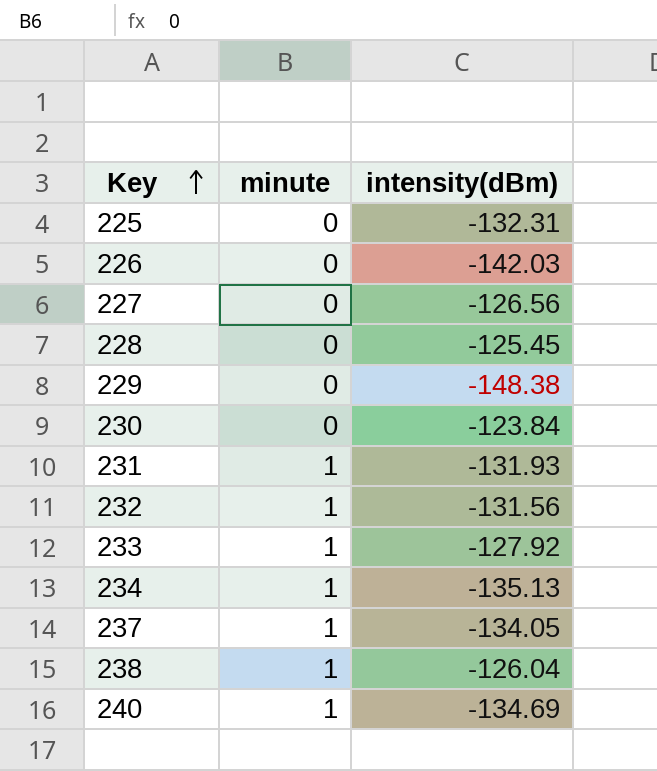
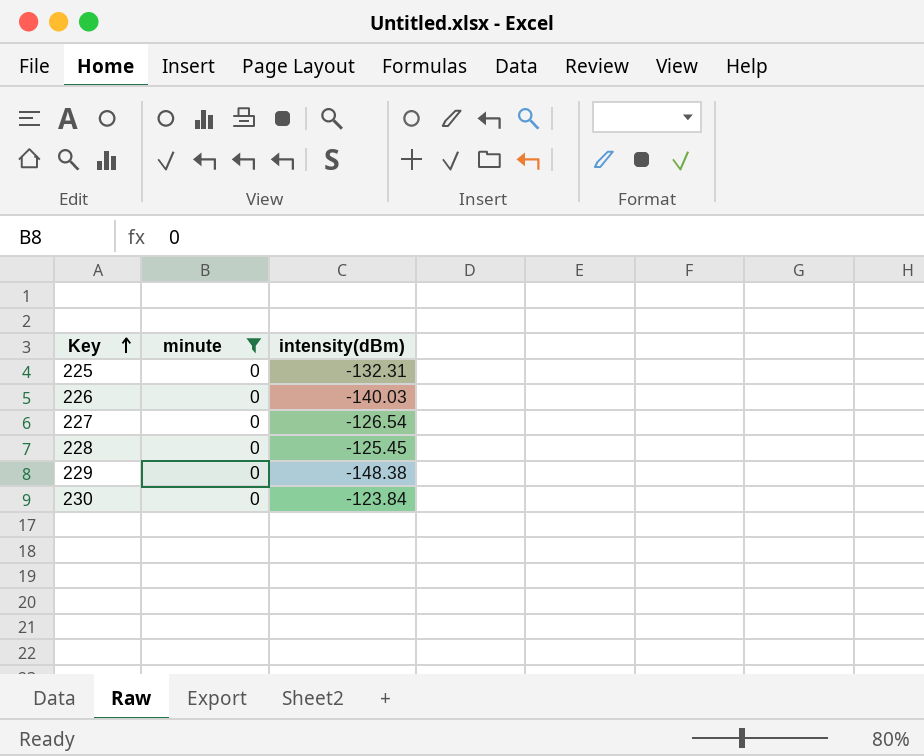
filter: none -> minute = 0
226 | intensity(dBm): -142.03 -> -140.03
227 | intensity(dBm): -126.56 -> -126.54

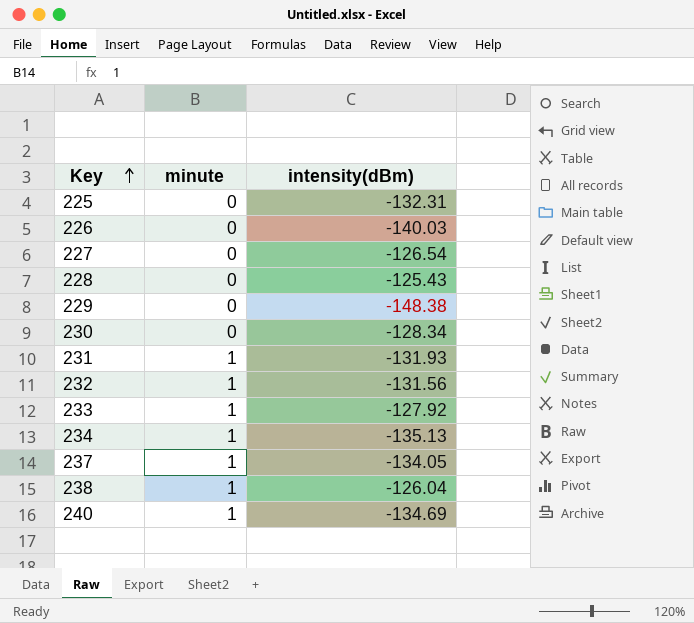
filter: minute = 0 -> none
228 | intensity(dBm): -125.45 -> -125.43
230 | intensity(dBm): -123.84 -> -128.34

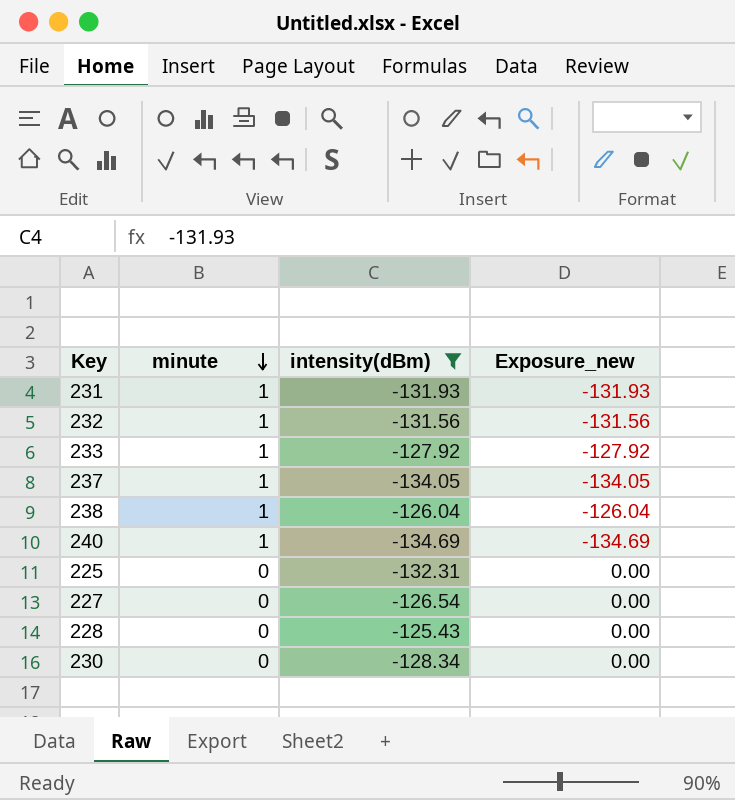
filter: none -> intensity(dBm) >= -134.69
row order: Key ascending -> minute descending
column Exposure_new | formula: none -> [minute] * [intensity(dBm)]

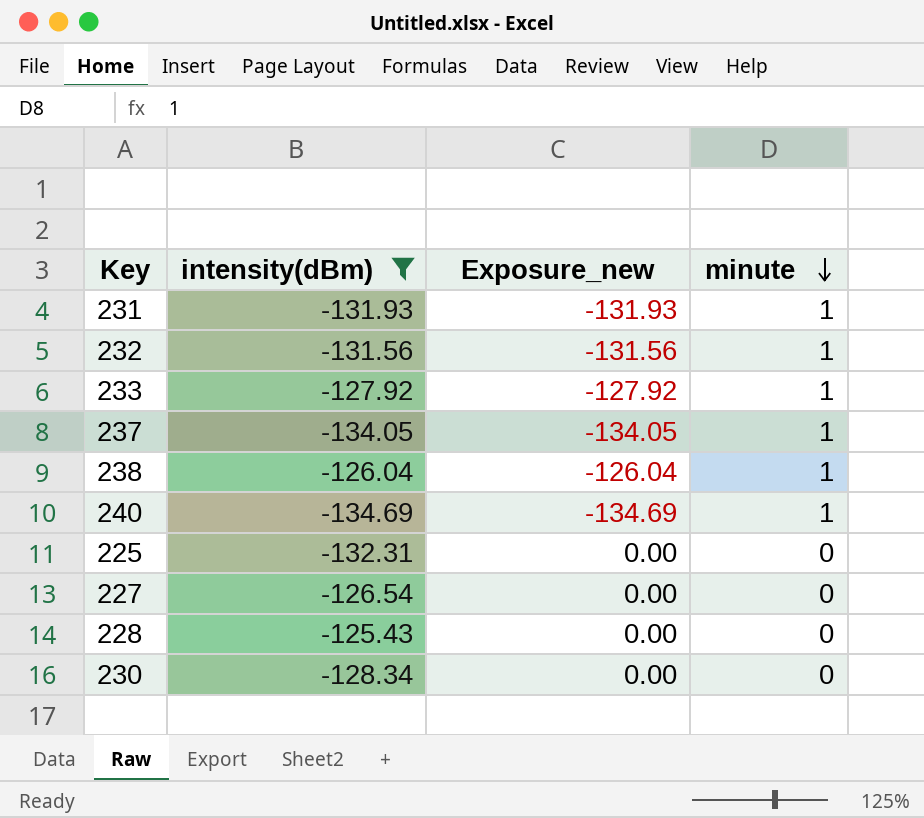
column minute | position: 2 -> 4

